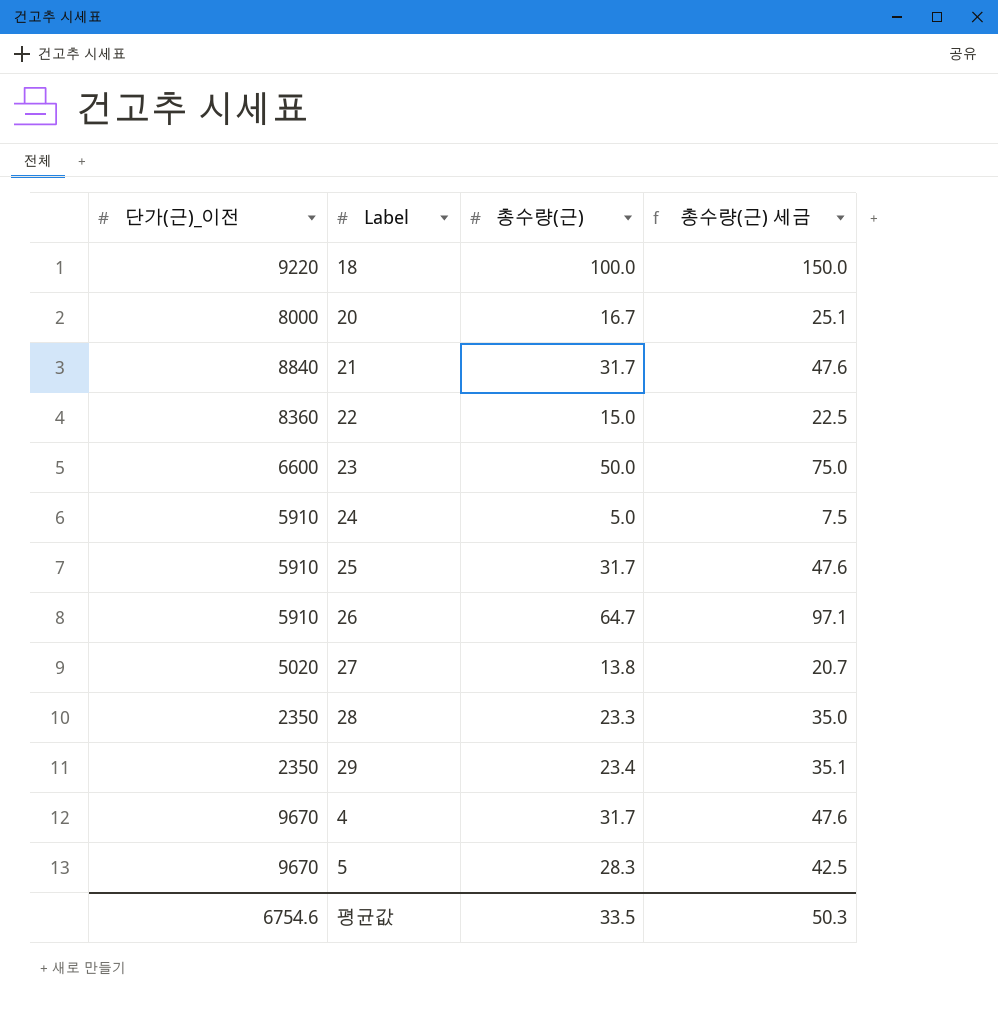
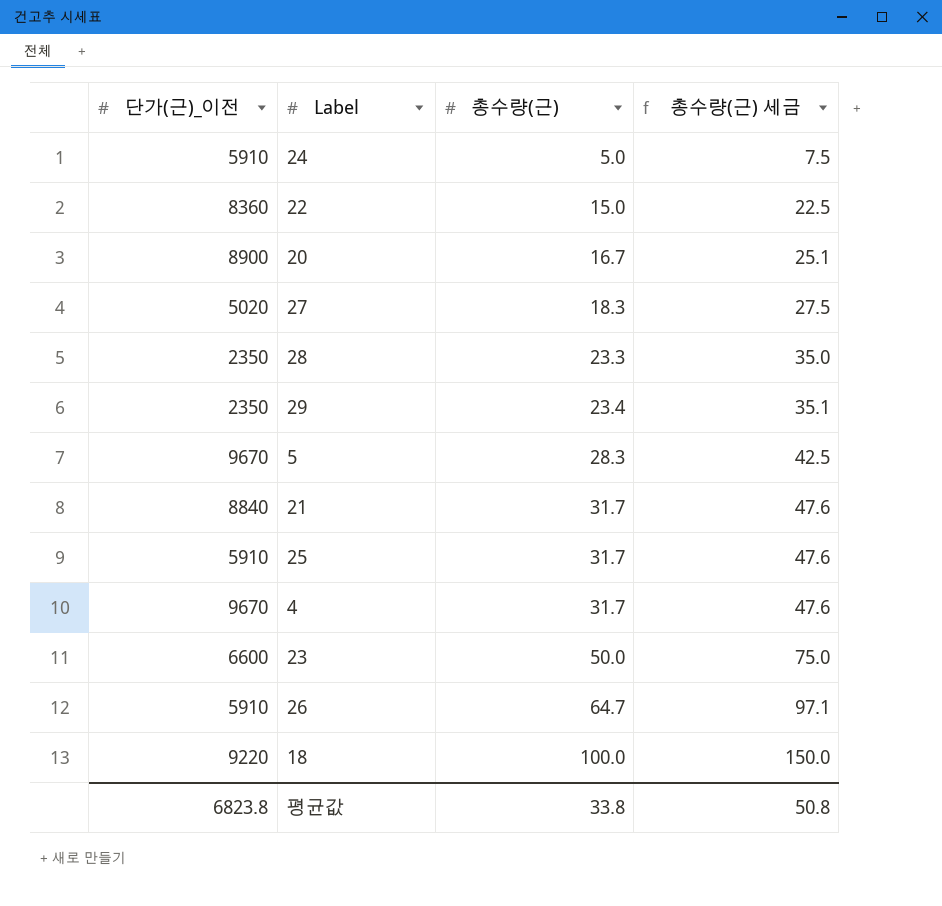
row order: none -> 총수량(근) ascending
20 | 단가(근)_이전: 8000 -> 8900
27 | 총수량(근): 13.8 -> 18.3
27 | 총수량(근) 세금: 20.7 -> 27.5
평균값 | 단가(근)_이전: 6754.6 -> 6823.8
평균값 | 총수량(근): 33.5 -> 33.8
평균값 | 총수량(근) 세금: 50.3 -> 50.8

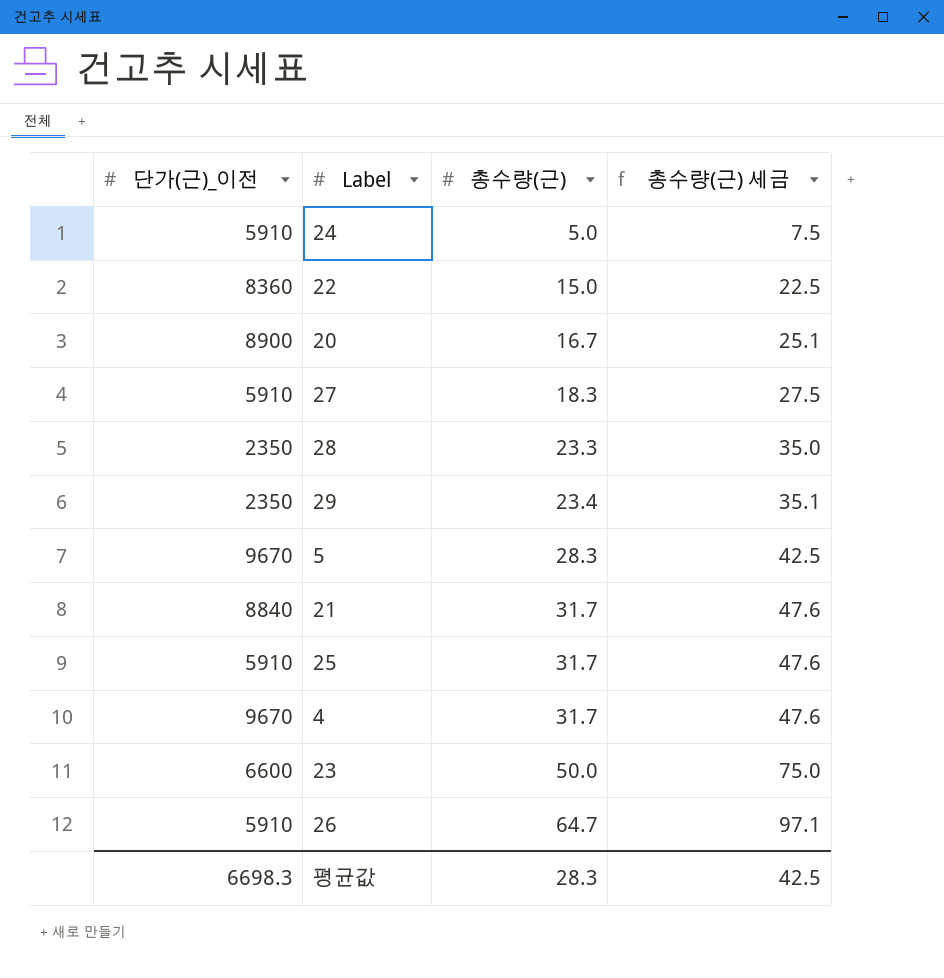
row 18: 9220 | 100.0 | 150.0 -> none
27 | 단가(근)_이전: 5020 -> 5910
평균값 | 단가(근)_이전: 6823.8 -> 6698.3
평균값 | 총수량(근): 33.8 -> 28.3
평균값 | 총수량(근) 세금: 50.8 -> 42.5

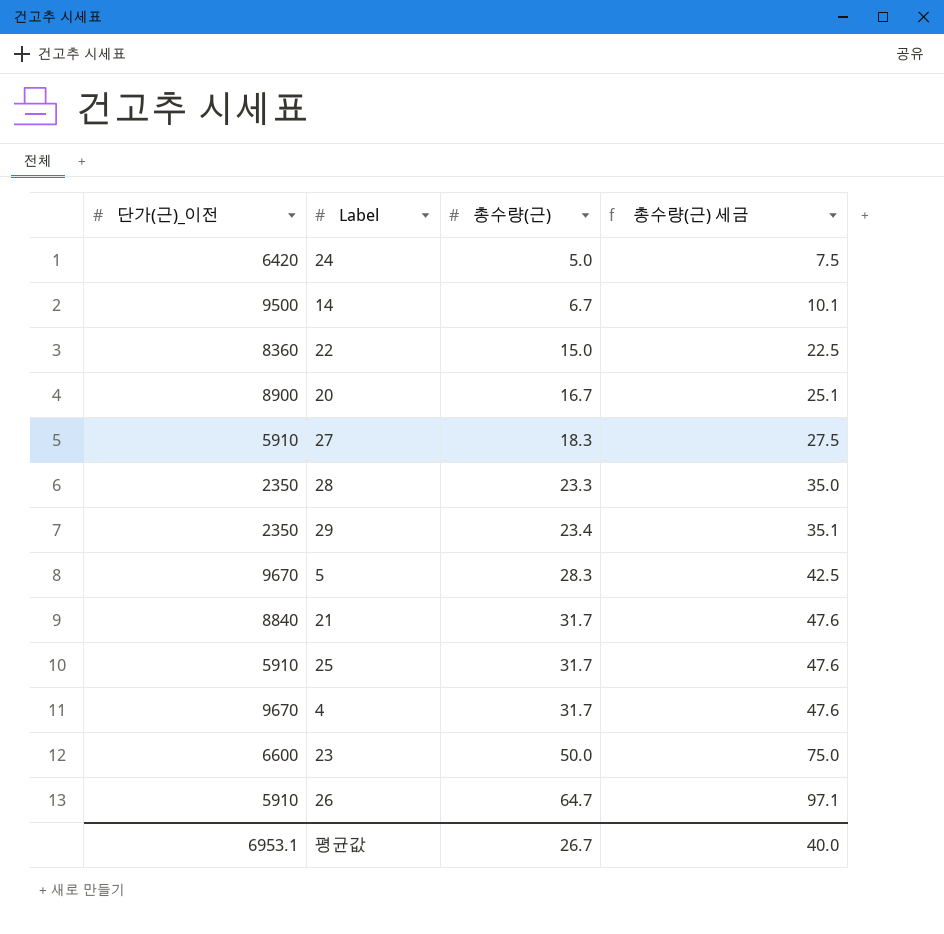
24 | 단가(근)_이전: 5910 -> 6420
row 14: none -> 9500 | 6.7 | 10.1
평균값 | 단가(근)_이전: 6698.3 -> 6953.1
평균값 | 총수량(근): 28.3 -> 26.7
평균값 | 총수량(근) 세금: 42.5 -> 40.0

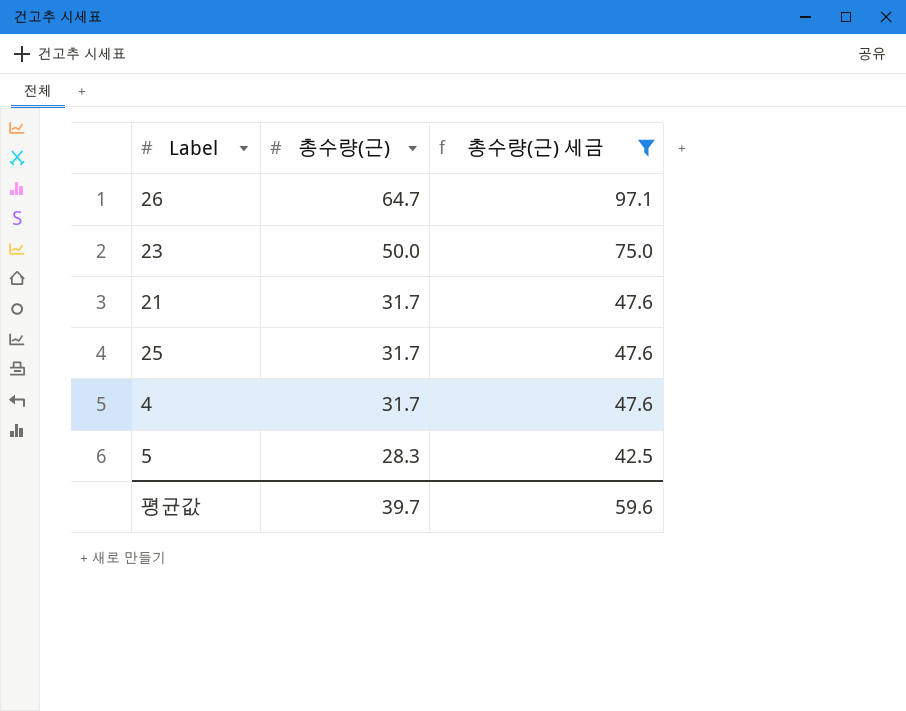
filter: none -> 총수량(근) 세금 >= 42.5
row order: 총수량(근) ascending -> 총수량(근) descending
column 단가(근)_이전 | position: 1 -> none
평균값 | 총수량(근): 26.7 -> 39.7
평균값 | 총수량(근) 세금: 40.0 -> 59.6

